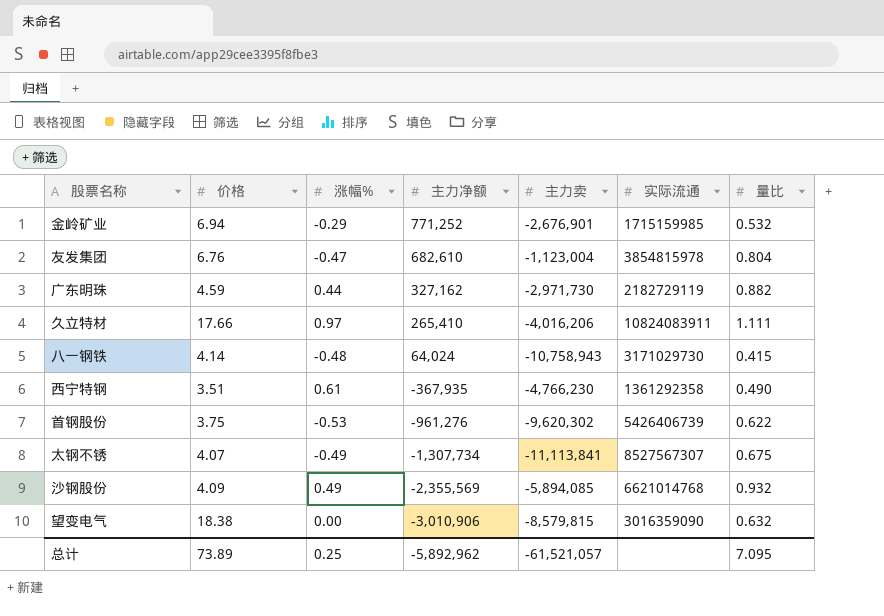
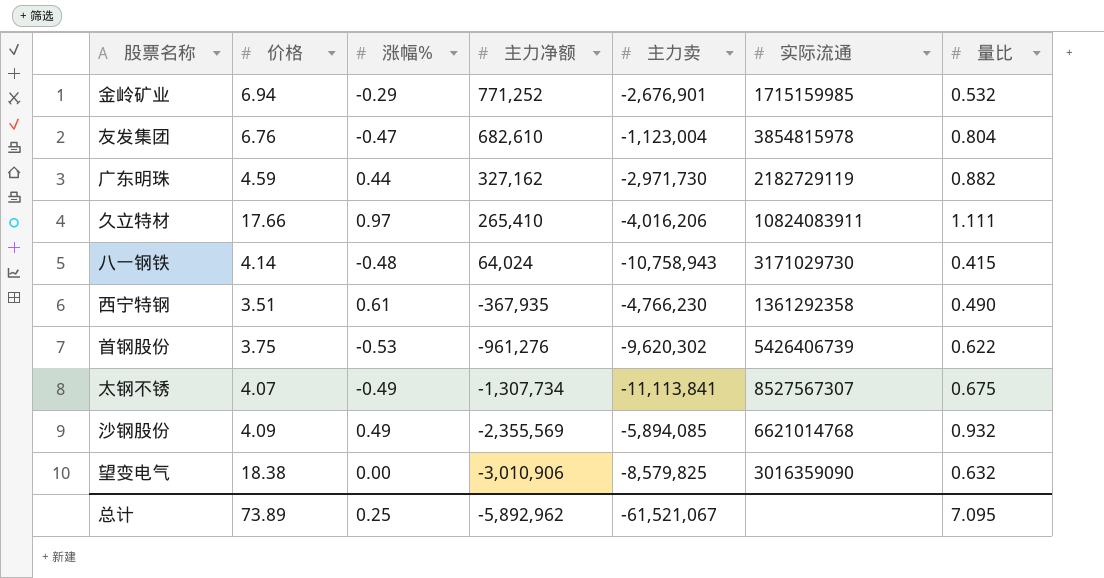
望变电气 | 主力卖: -8,579,815 -> -8,579,825
总计 | 主力卖: -61,521,057 -> -61,521,067

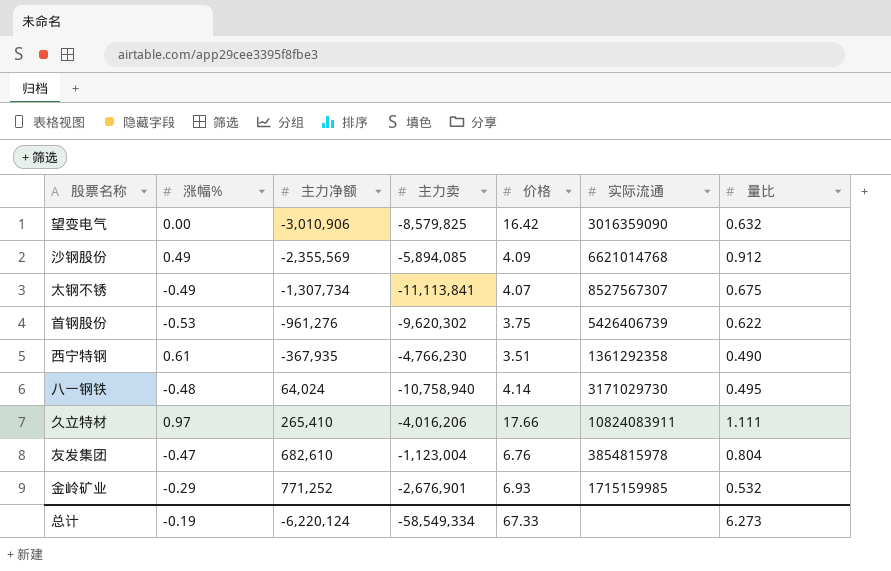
row order: 主力净额 descending -> 主力净额 ascending
column 价格 | position: 2 -> 5
row 广东明珠: 4.59 | 0.44 | 327,162 | -2,971,730 | 2182729119 | 0.882 -> none
望变电气 | 价格: 18.38 -> 16.42
沙钢股份 | 量比: 0.932 -> 0.912
八一钢铁 | 主力卖: -10,758,943 -> -10,758,940
八一钢铁 | 量比: 0.415 -> 0.495
金岭矿业 | 价格: 6.94 -> 6.93
总计 | 涨幅%: 0.25 -> -0.19
总计 | 主力净额: -5,892,962 -> -6,220,124
总计 | 主力卖: -61,521,067 -> -58,549,334
总计 | 价格: 73.89 -> 67.33
总计 | 量比: 7.095 -> 6.273

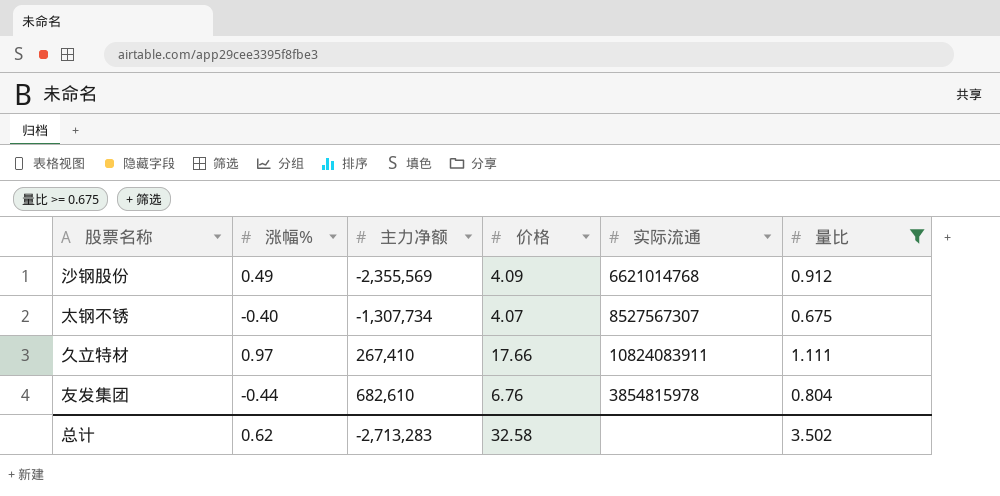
filter: none -> 量比 >= 0.675
column 主力卖 | position: 4 -> none
太钢不锈 | 涨幅%: -0.49 -> -0.40
久立特材 | 主力净额: 265,410 -> 267,410
友发集团 | 涨幅%: -0.47 -> -0.44
总计 | 涨幅%: -0.19 -> 0.62
总计 | 主力净额: -6,220,124 -> -2,713,283
总计 | 价格: 67.33 -> 32.58
总计 | 量比: 6.273 -> 3.502

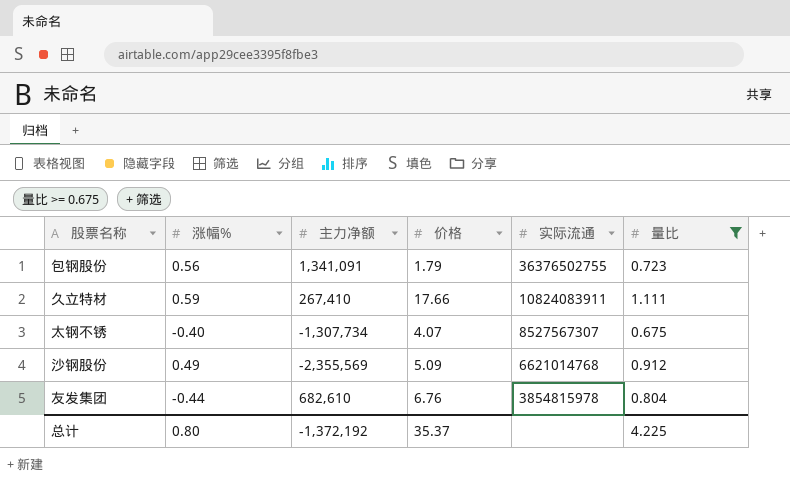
row order: 主力净额 ascending -> 实际流通 descending
row 包钢股份: none -> 0.56 | 1,341,091 | 1.79 | 36376502755 | 0.723
久立特材 | 涨幅%: 0.97 -> 0.59
沙钢股份 | 价格: 4.09 -> 5.09
总计 | 涨幅%: 0.62 -> 0.80
总计 | 主力净额: -2,713,283 -> -1,372,192
总计 | 价格: 32.58 -> 35.37
总计 | 量比: 3.502 -> 4.225

